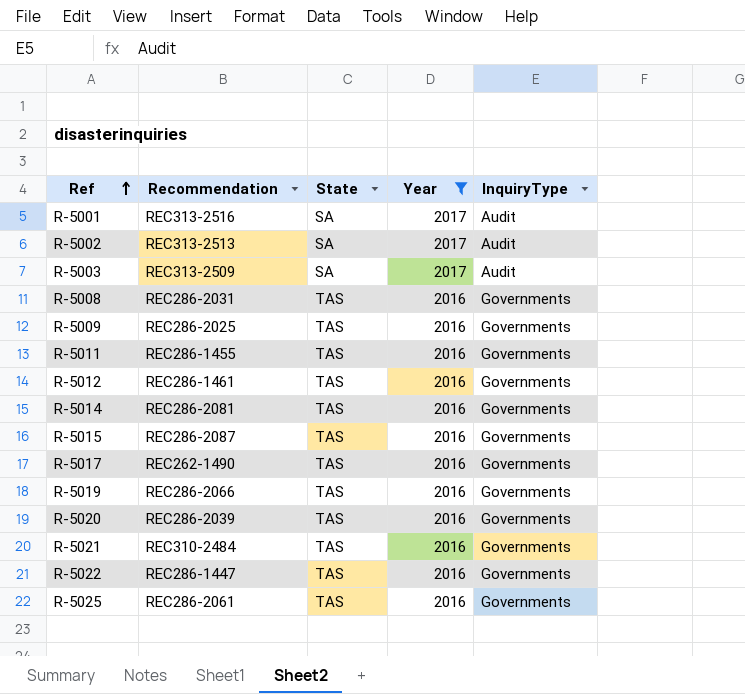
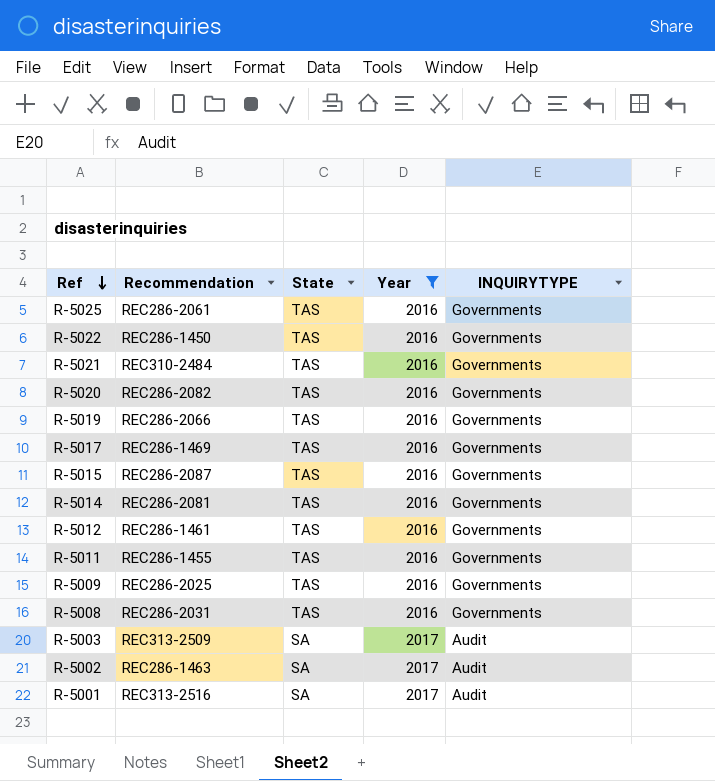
row order: Ref ascending -> Ref descending
column name: InquiryType -> INQUIRYTYPE
R-5022 | Recommendation: REC286-1447 -> REC286-1450
R-5020 | Recommendation: REC286-2039 -> REC286-2082
R-5017 | Recommendation: REC262-1490 -> REC286-1469
R-5002 | Recommendation: REC313-2513 -> REC286-1463

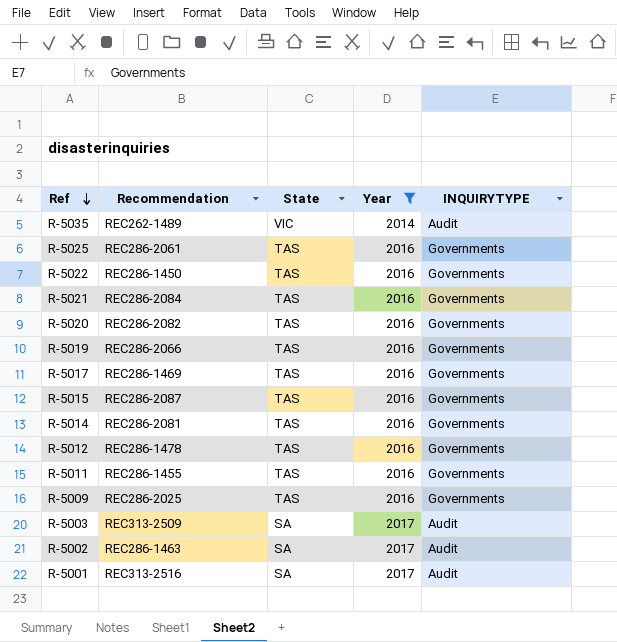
row R-5008: REC286-2031 | TAS | 2016 | Governments -> none
row R-5035: none -> REC262-1489 | VIC | 2014 | Audit
R-5021 | Recommendation: REC310-2484 -> REC286-2084
R-5012 | Recommendation: REC286-1461 -> REC286-1478

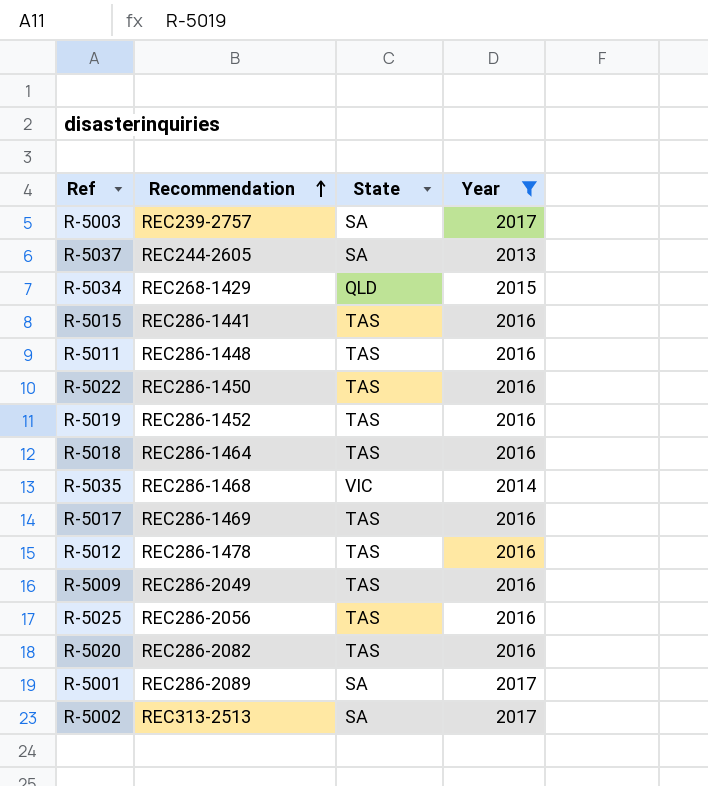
row order: Ref descending -> Recommendation ascending
column INQUIRYTYPE | position: 5 -> none
row R-5021: REC286-2084 | TAS | 2016 | Governments -> none
row R-5014: REC286-2081 | TAS | 2016 | Governments -> none
R-5003 | Recommendation: REC313-2509 -> REC239-2757
row R-5037: none -> REC244-2605 | SA | 2013
row R-5034: none -> REC268-1429 | QLD | 2015
R-5015 | Recommendation: REC286-2087 -> REC286-1441
R-5011 | Recommendation: REC286-1455 -> REC286-1448
R-5019 | Recommendation: REC286-2066 -> REC286-1452
row R-5018: none -> REC286-1464 | TAS | 2016
R-5035 | Recommendation: REC262-1489 -> REC286-1468
R-5009 | Recommendation: REC286-2025 -> REC286-2049
R-5025 | Recommendation: REC286-2061 -> REC286-2056
R-5001 | Recommendation: REC313-2516 -> REC286-2089
R-5002 | Recommendation: REC286-1463 -> REC313-2513

